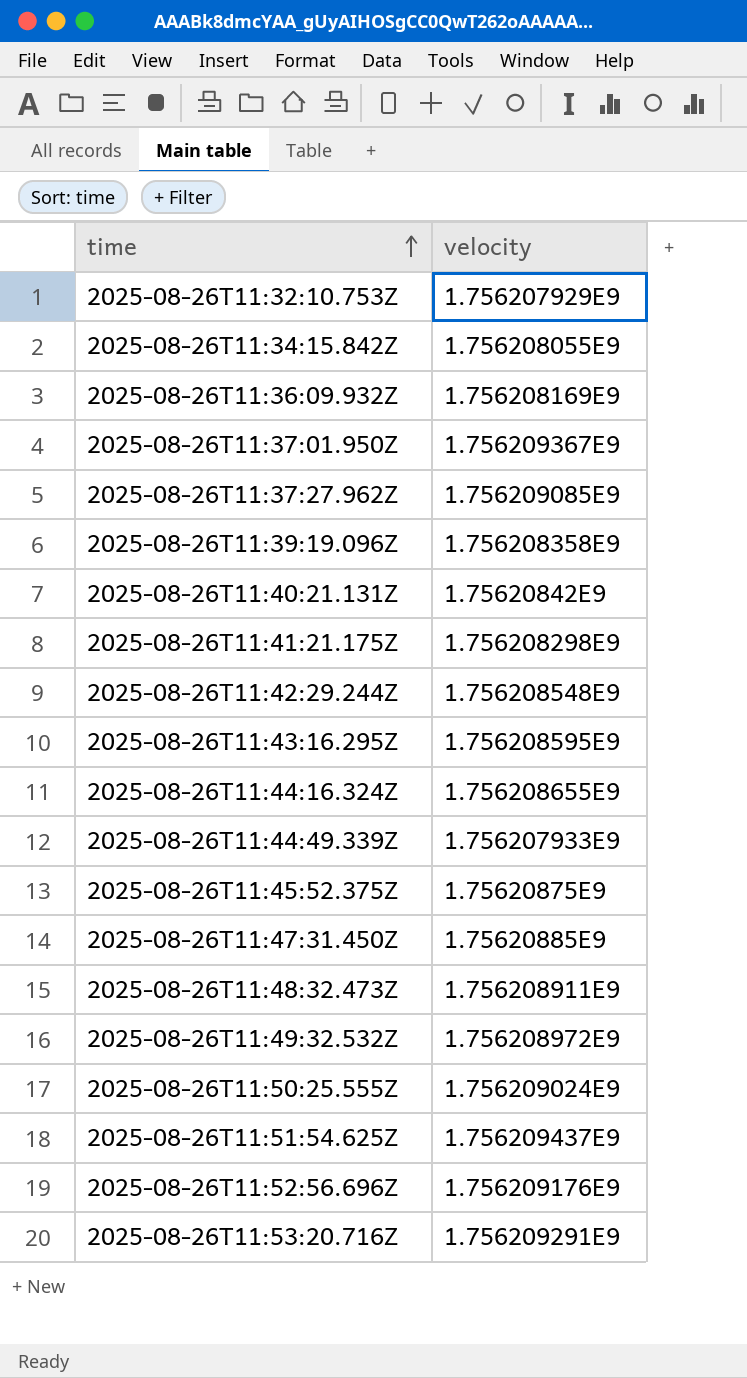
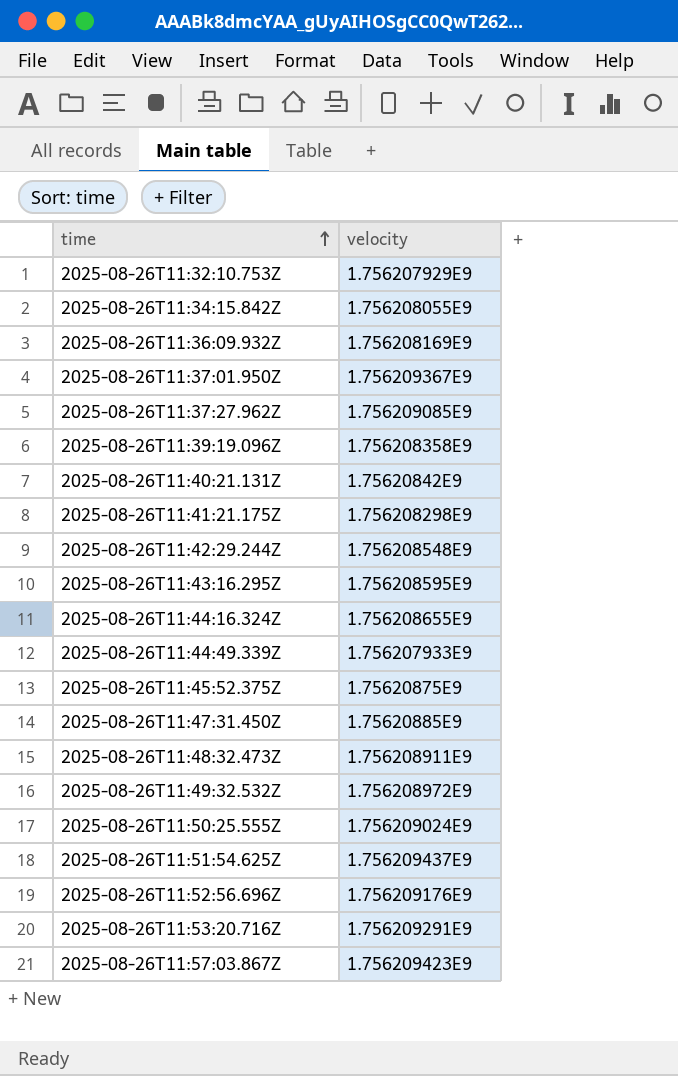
row 2025-08-26T11:57:03.867Z: none -> 1.756209423E9

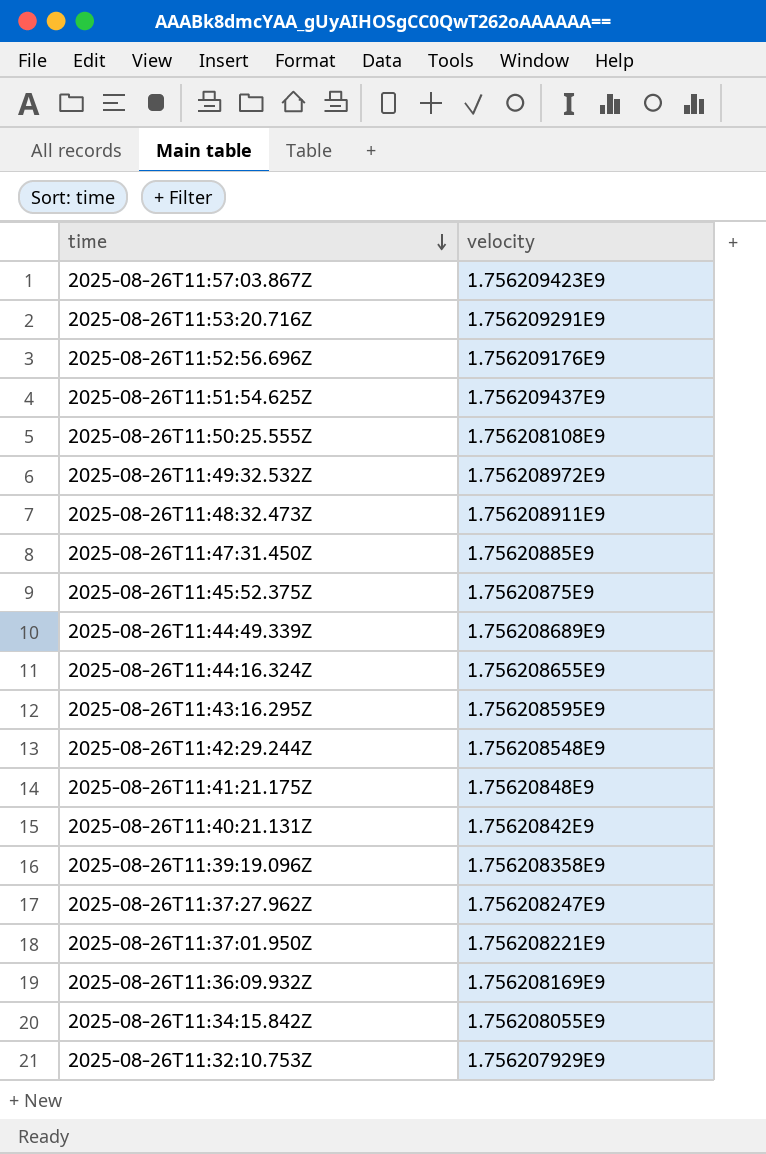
row order: time ascending -> time descending
2025-08-26T11:50:25.555Z | velocity: 1.756209024E9 -> 1.756208108E9
2025-08-26T11:44:49.339Z | velocity: 1.756207933E9 -> 1.756208689E9
2025-08-26T11:41:21.175Z | velocity: 1.756208298E9 -> 1.75620848E9
2025-08-26T11:37:27.962Z | velocity: 1.756209085E9 -> 1.756208247E9
2025-08-26T11:37:01.950Z | velocity: 1.756209367E9 -> 1.756208221E9

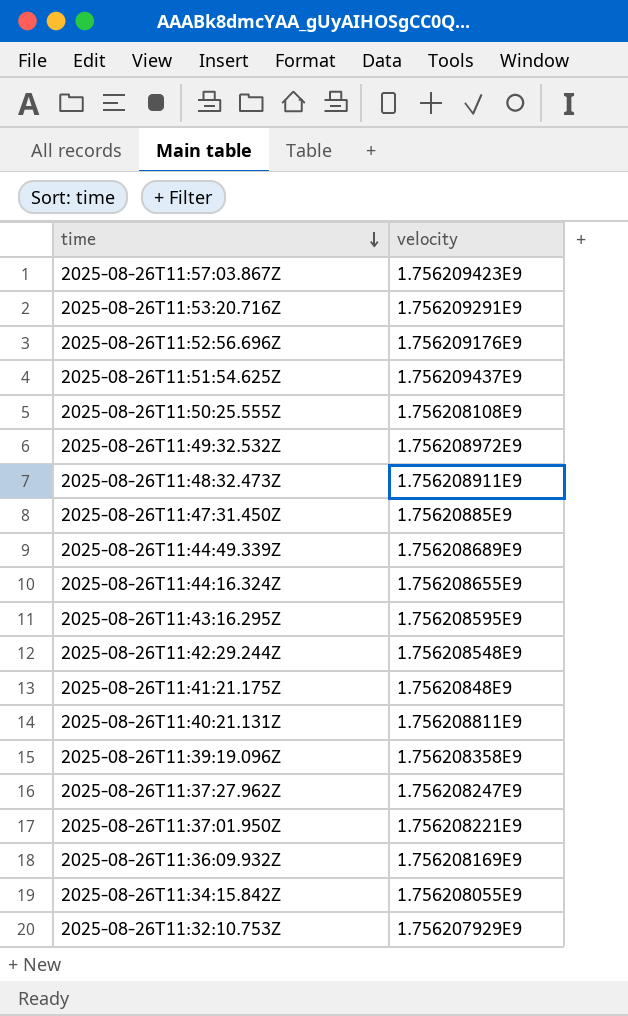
row 2025-08-26T11:45:52.375Z: 1.75620875E9 -> none
2025-08-26T11:40:21.131Z | velocity: 1.75620842E9 -> 1.756208811E9

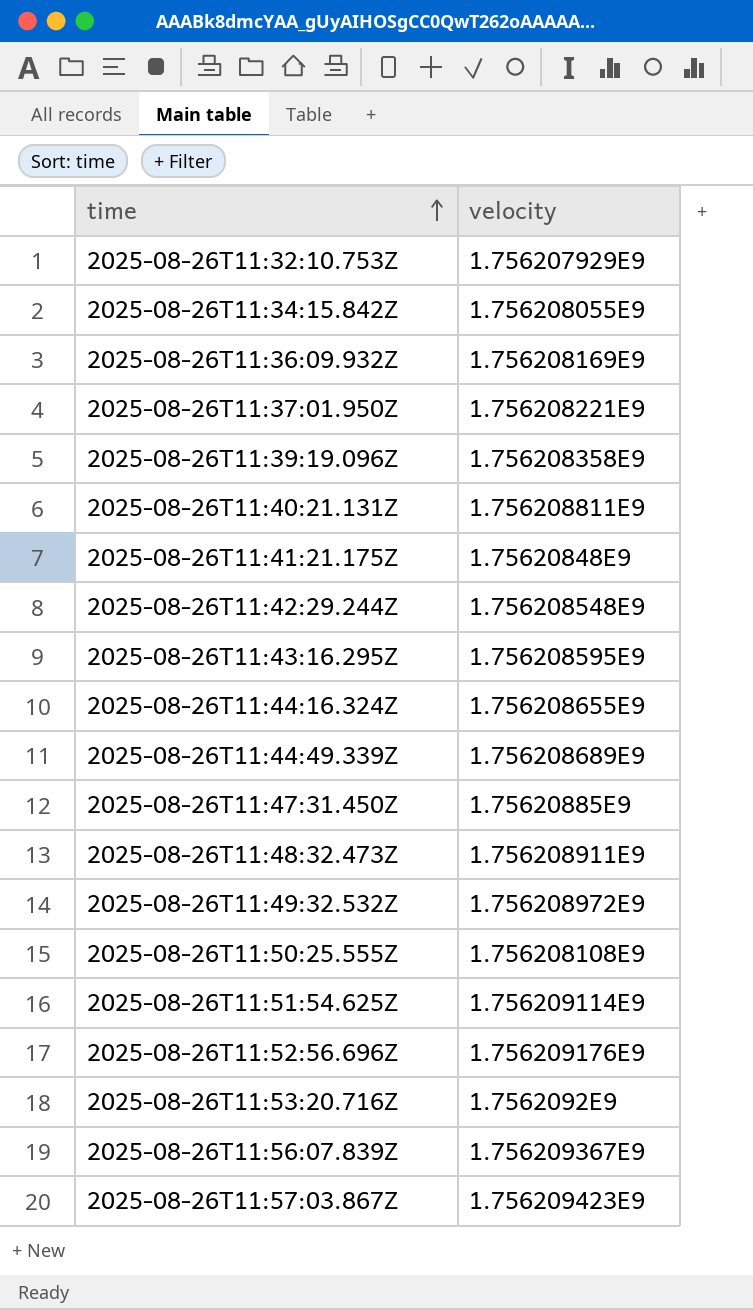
row order: time descending -> time ascending
row 2025-08-26T11:37:27.962Z: 1.756208247E9 -> none
2025-08-26T11:51:54.625Z | velocity: 1.756209437E9 -> 1.756209114E9
2025-08-26T11:53:20.716Z | velocity: 1.756209291E9 -> 1.7562092E9
row 2025-08-26T11:56:07.839Z: none -> 1.756209367E9

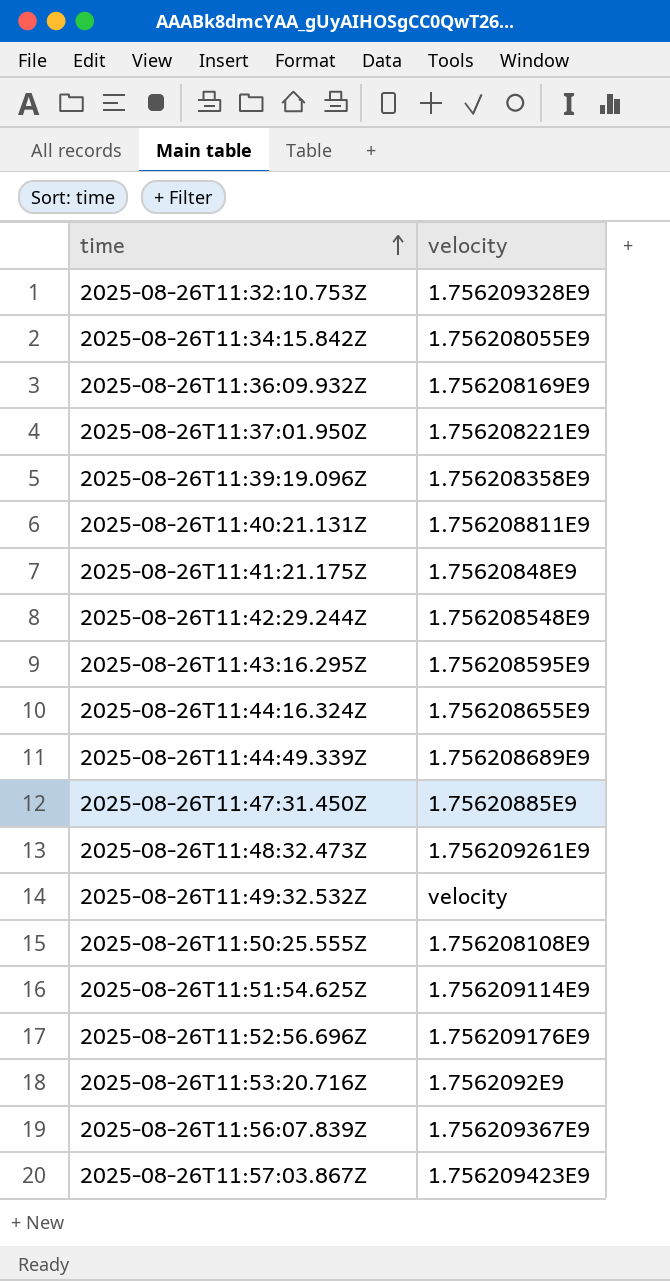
2025-08-26T11:32:10.753Z | velocity: 1.756207929E9 -> 1.756209328E9
2025-08-26T11:48:32.473Z | velocity: 1.756208911E9 -> 1.756209261E9
2025-08-26T11:49:32.532Z | velocity: 1.756208972E9 -> velocity

